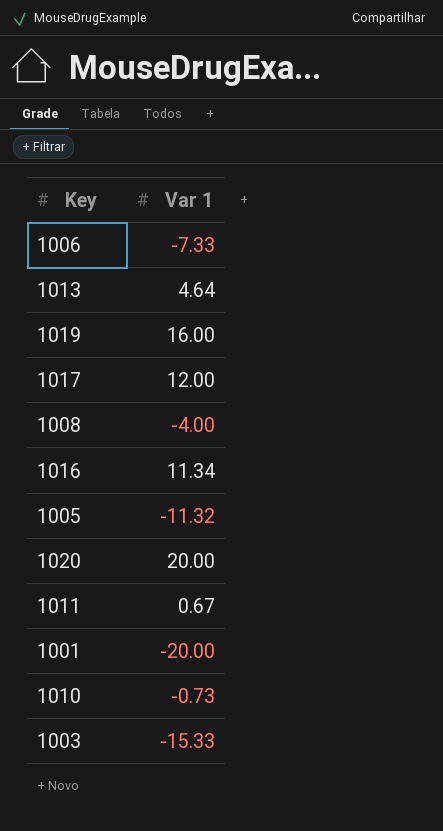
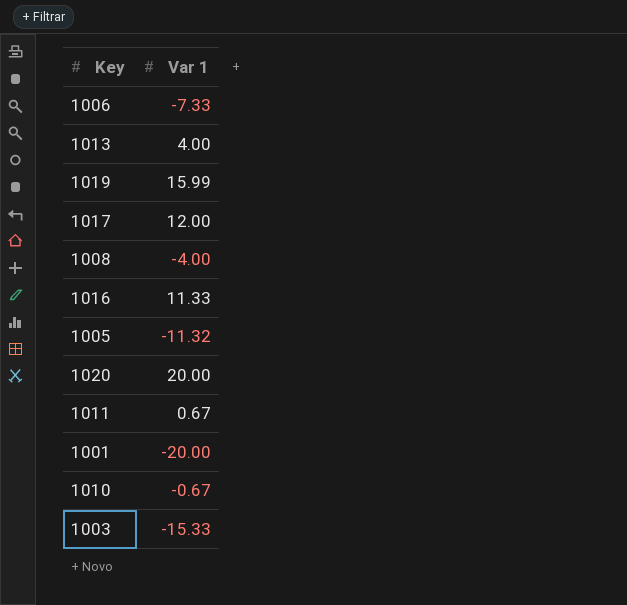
1013 | Var 1: 4.64 -> 4.00
1019 | Var 1: 16.00 -> 15.99
1016 | Var 1: 11.34 -> 11.33
1010 | Var 1: -0.73 -> -0.67

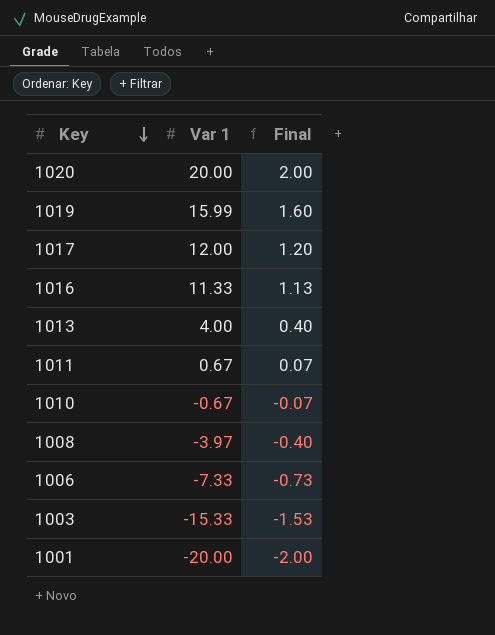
row order: none -> Key descending
column Final | formula: none -> [Var 1] * 0.1
row 1005: -11.32 -> none
1008 | Var 1: -4.00 -> -3.97

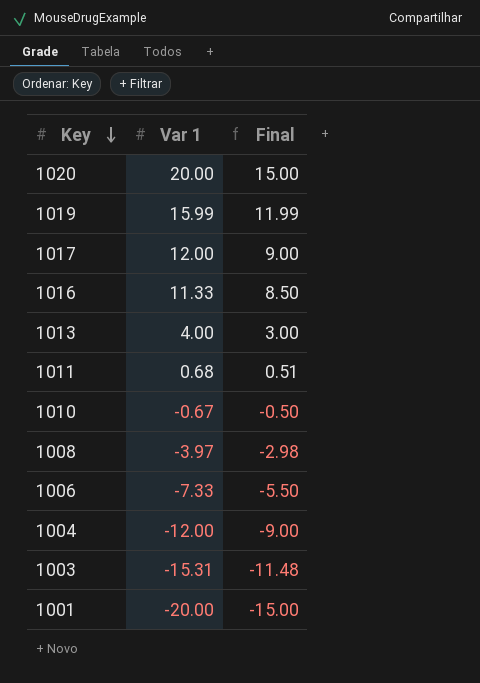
column Final | formula: [Var 1] * 0.1 -> [Var 1] * 0.75
1011 | Var 1: 0.67 -> 0.68
row 1004: none -> -12.00 | -9.00
1003 | Var 1: -15.33 -> -15.31

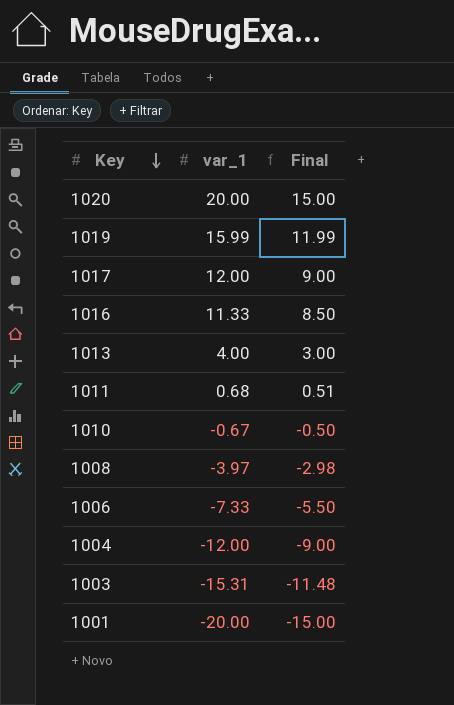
column name: Var 1 -> var_1

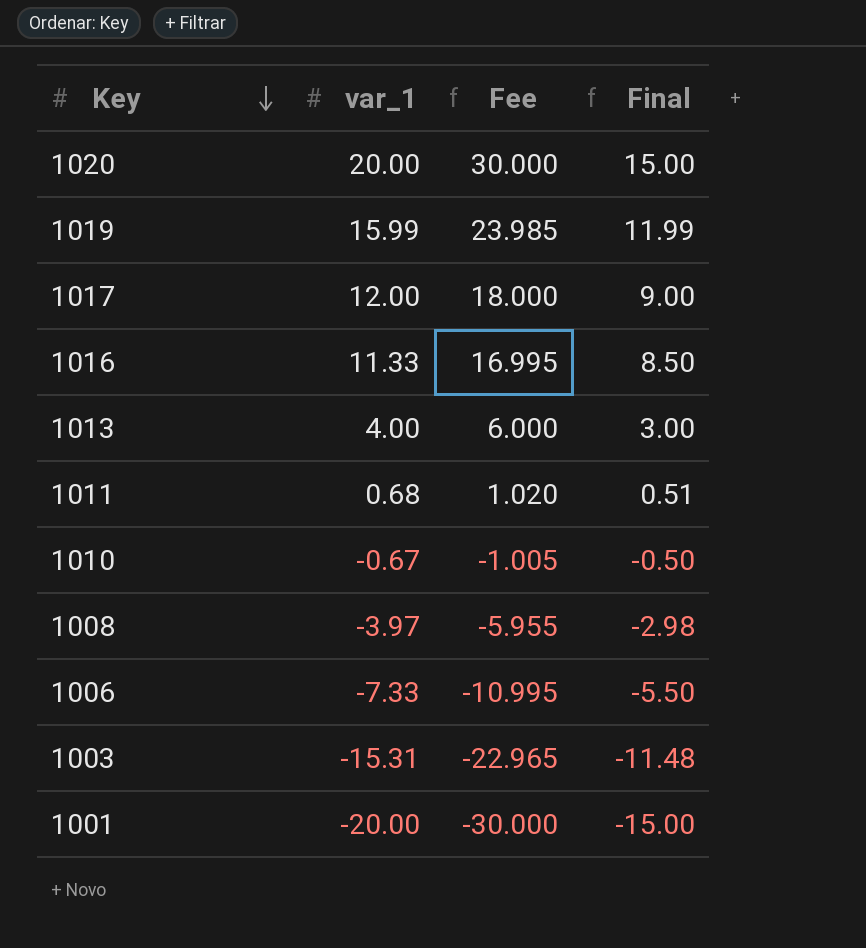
column Fee | formula: none -> [var_1] * 1.5
row 1004: -12.00 | -9.00 -> none

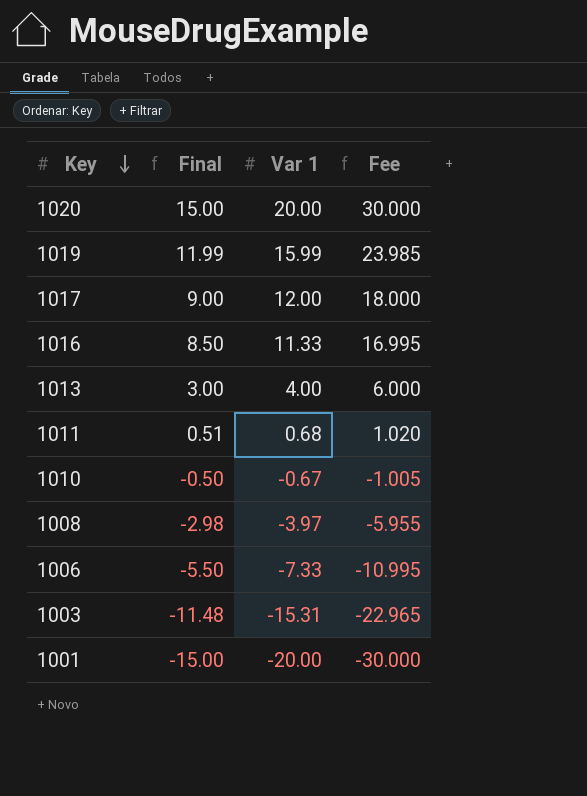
column Final | position: 4 -> 2
column name: var_1 -> Var 1

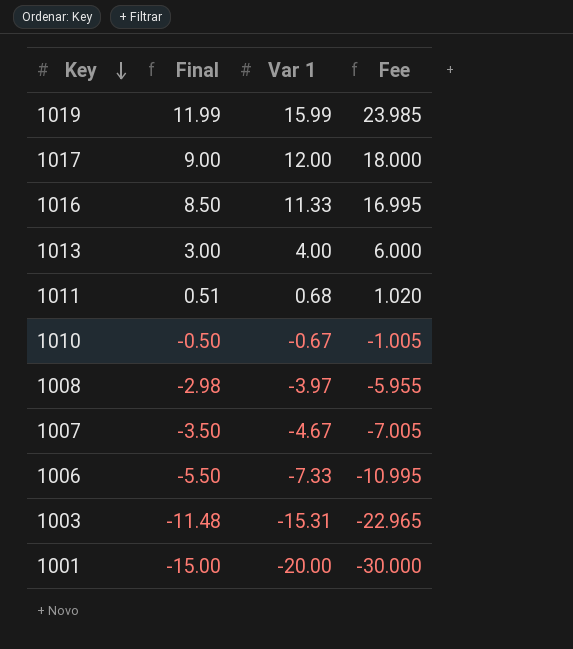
row 1020: 15.00 | 20.00 | 30.000 -> none
row 1007: none -> -3.50 | -4.67 | -7.005

